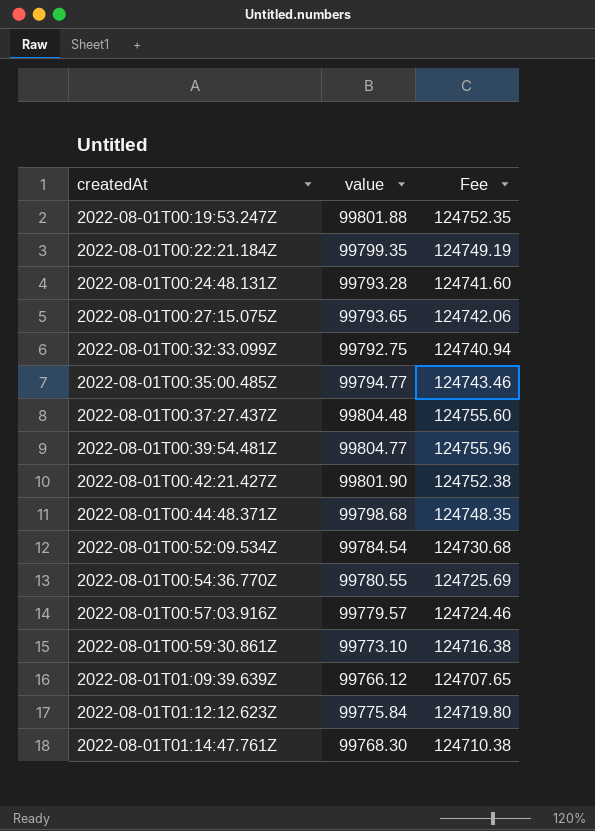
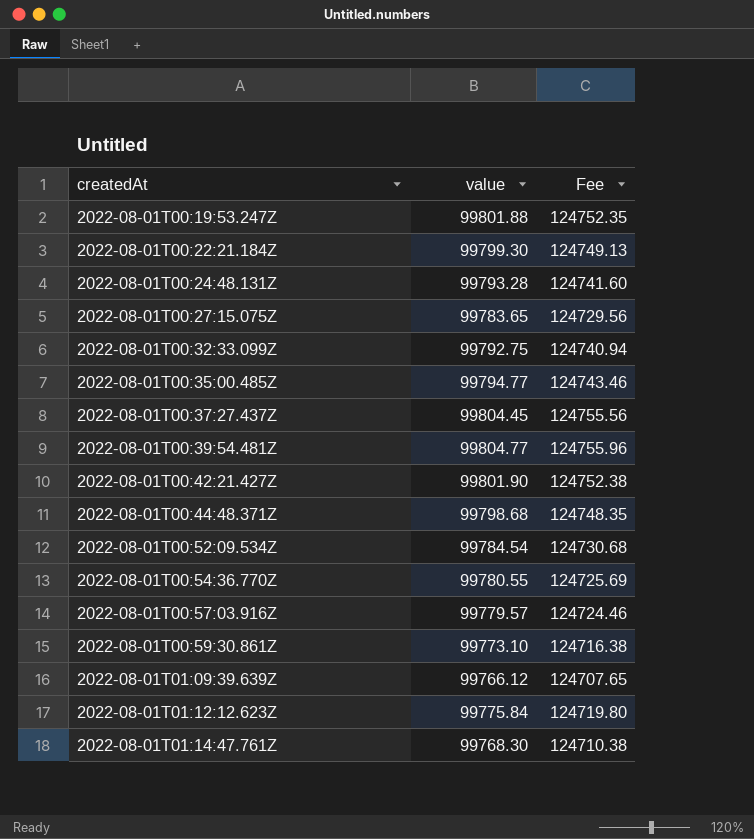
2022-08-01T00:22:21.184Z | value: 99799.35 -> 99799.30
2022-08-01T00:22:21.184Z | Fee: 124749.19 -> 124749.13
2022-08-01T00:27:15.075Z | value: 99793.65 -> 99783.65
2022-08-01T00:27:15.075Z | Fee: 124742.06 -> 124729.56
2022-08-01T00:37:27.437Z | value: 99804.48 -> 99804.45
2022-08-01T00:37:27.437Z | Fee: 124755.60 -> 124755.56

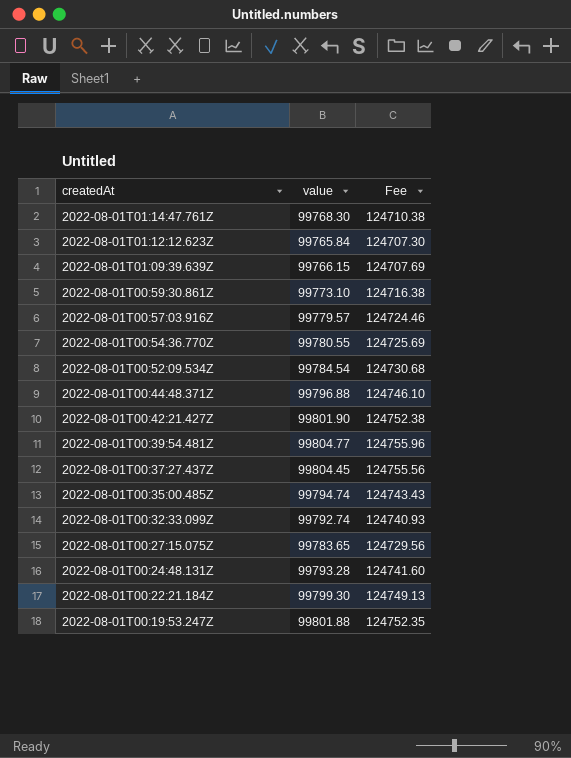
row order: createdAt ascending -> createdAt descending
2022-08-01T01:12:12.623Z | value: 99775.84 -> 99765.84
2022-08-01T01:12:12.623Z | Fee: 124719.80 -> 124707.30
2022-08-01T01:09:39.639Z | value: 99766.12 -> 99766.15
2022-08-01T01:09:39.639Z | Fee: 124707.65 -> 124707.69
2022-08-01T00:44:48.371Z | value: 99798.68 -> 99796.88
2022-08-01T00:44:48.371Z | Fee: 124748.35 -> 124746.10
2022-08-01T00:35:00.485Z | value: 99794.77 -> 99794.74
2022-08-01T00:35:00.485Z | Fee: 124743.46 -> 124743.43
2022-08-01T00:32:33.099Z | value: 99792.75 -> 99792.74
2022-08-01T00:32:33.099Z | Fee: 124740.94 -> 124740.93

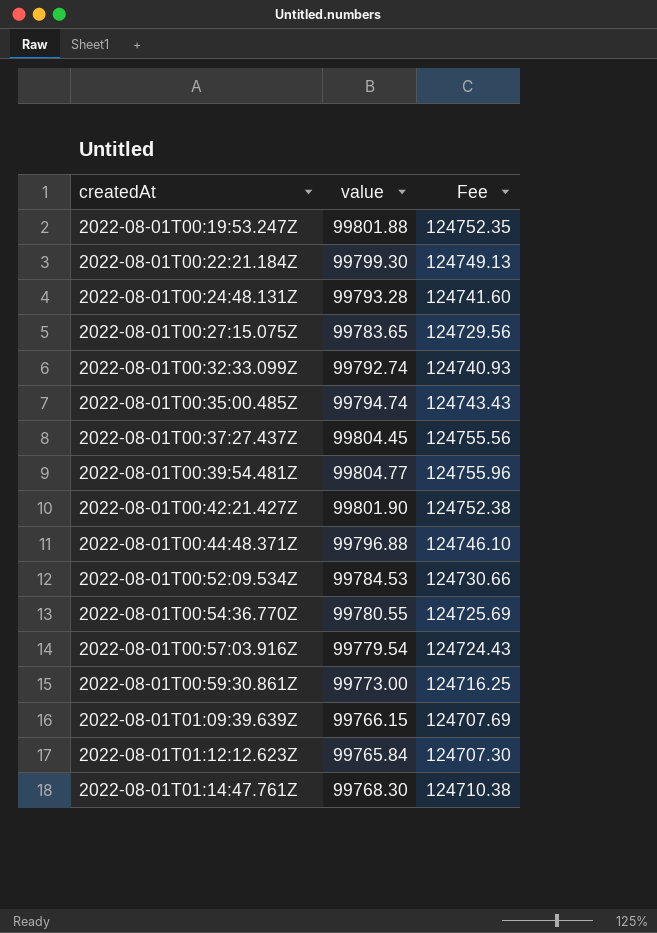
row order: createdAt descending -> createdAt ascending
2022-08-01T00:52:09.534Z | value: 99784.54 -> 99784.53
2022-08-01T00:52:09.534Z | Fee: 124730.68 -> 124730.66
2022-08-01T00:57:03.916Z | value: 99779.57 -> 99779.54
2022-08-01T00:57:03.916Z | Fee: 124724.46 -> 124724.43
2022-08-01T00:59:30.861Z | value: 99773.10 -> 99773.00
2022-08-01T00:59:30.861Z | Fee: 124716.38 -> 124716.25

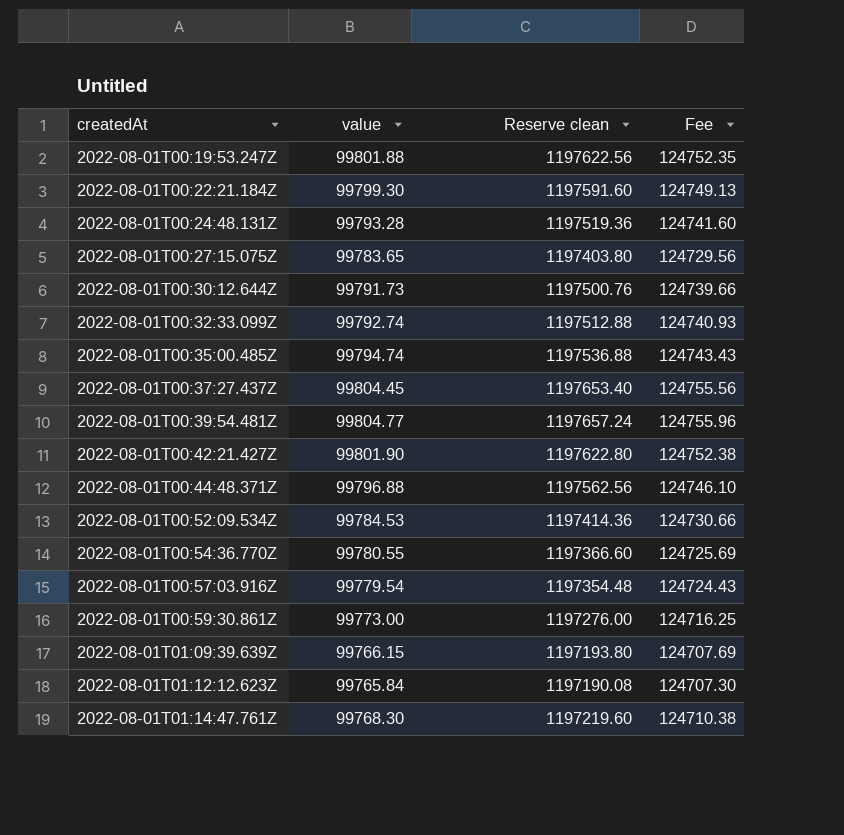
column Reserve clean | formula: none -> [value] * 12
row 2022-08-01T00:30:12.644Z: none -> 99791.73 | 1197500.76 | 124739.66

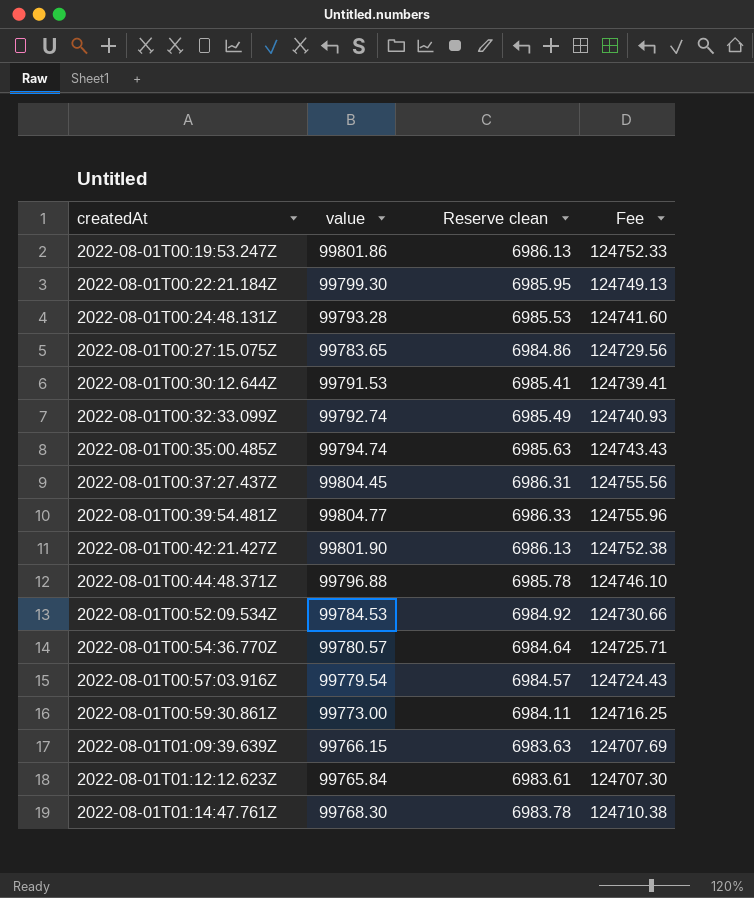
column Reserve clean | formula: [value] * 12 -> [value] * 0.07
2022-08-01T00:19:53.247Z | value: 99801.88 -> 99801.86
2022-08-01T00:19:53.247Z | Fee: 124752.35 -> 124752.33
2022-08-01T00:30:12.644Z | value: 99791.73 -> 99791.53
2022-08-01T00:30:12.644Z | Fee: 124739.66 -> 124739.41
2022-08-01T00:54:36.770Z | value: 99780.55 -> 99780.57
2022-08-01T00:54:36.770Z | Fee: 124725.69 -> 124725.71

